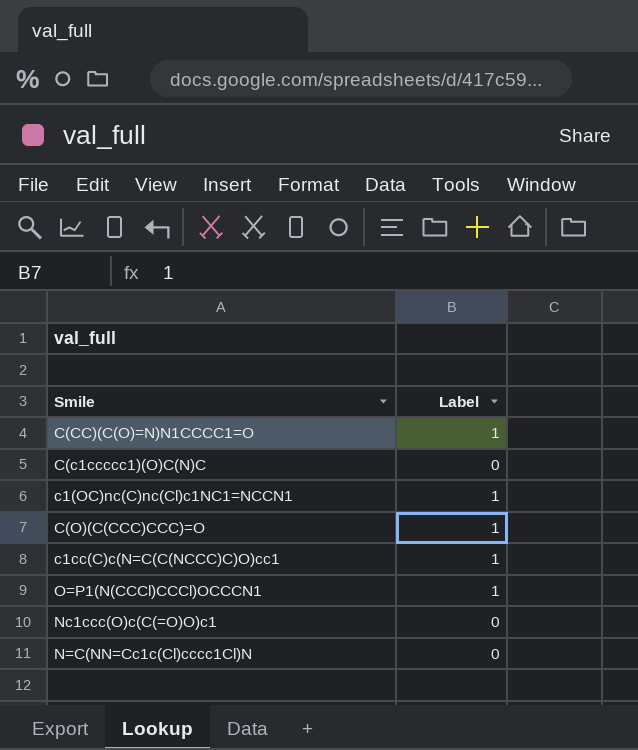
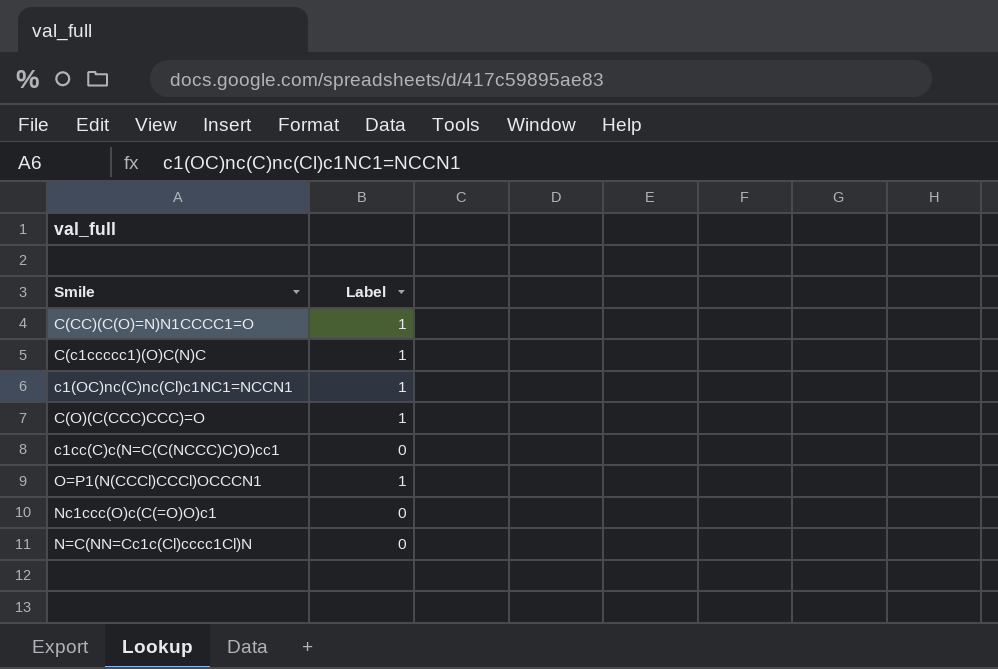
C(c1ccccc1)(O)C(N)C | Label: 0 -> 1
c1cc(C)c(N=C(C(NCCC)C)O)cc1 | Label: 1 -> 0

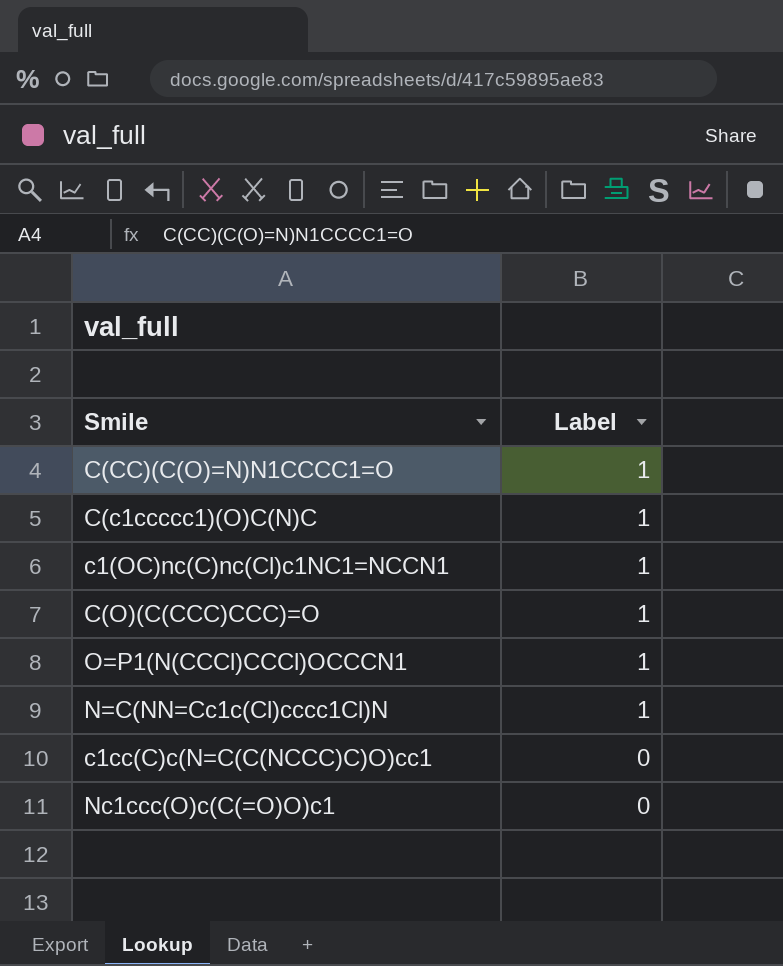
row order: none -> Label descending
N=C(NN=Cc1c(Cl)cccc1Cl)N | Label: 0 -> 1

